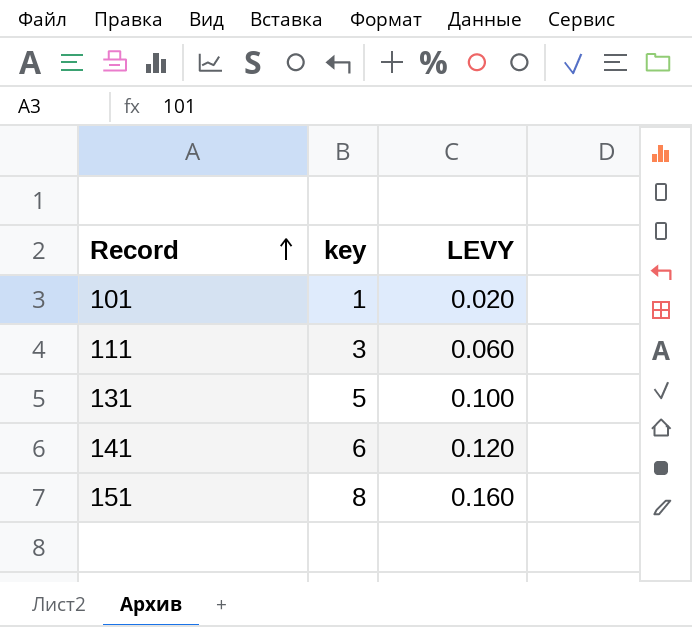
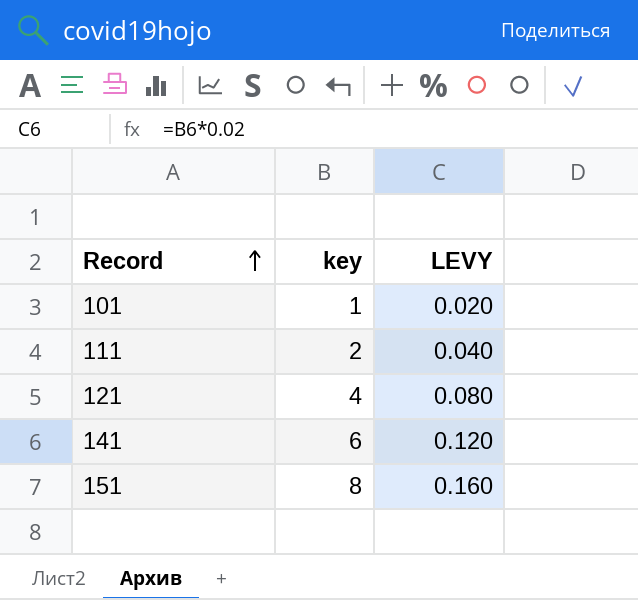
row 131: 5 | 0.100 -> none
111 | key: 3 -> 2
111 | LEVY: 0.060 -> 0.040
row 121: none -> 4 | 0.080

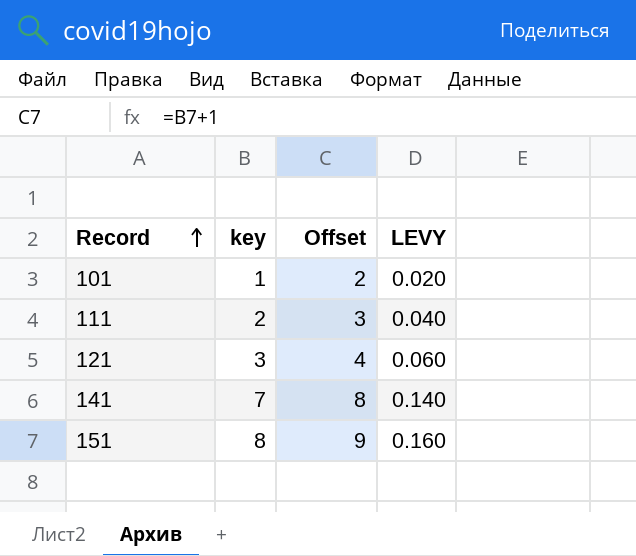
column Offset | formula: none -> [key] + 1
121 | key: 4 -> 3
121 | LEVY: 0.080 -> 0.060
141 | key: 6 -> 7
141 | LEVY: 0.120 -> 0.140

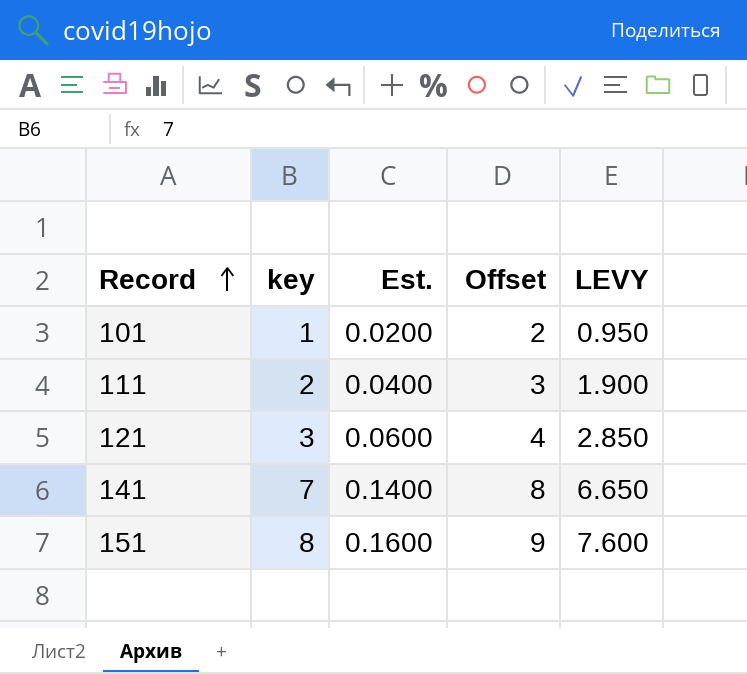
column Est. | formula: none -> [key] * 0.02
column LEVY | formula: [key] * 0.02 -> [key] * 0.95

